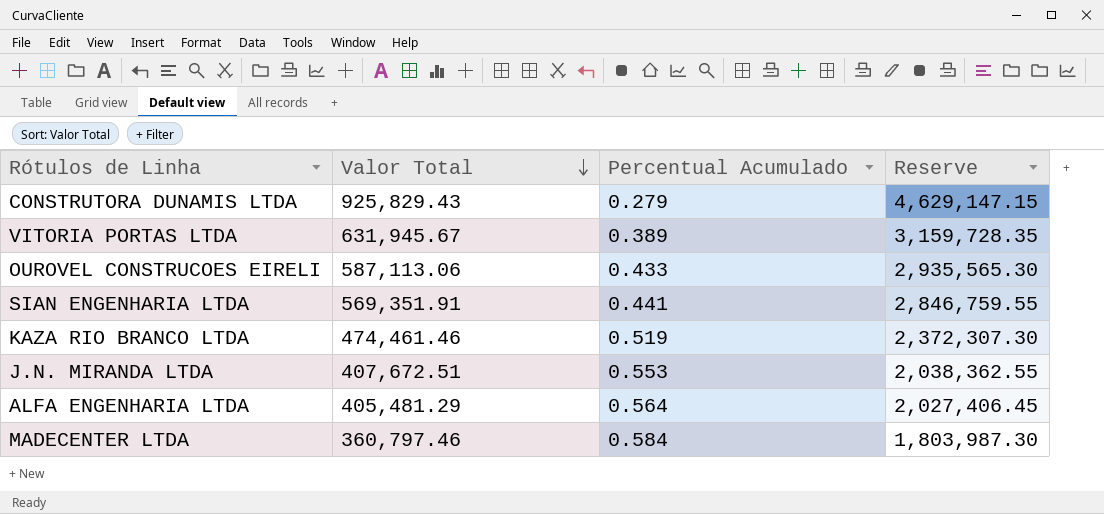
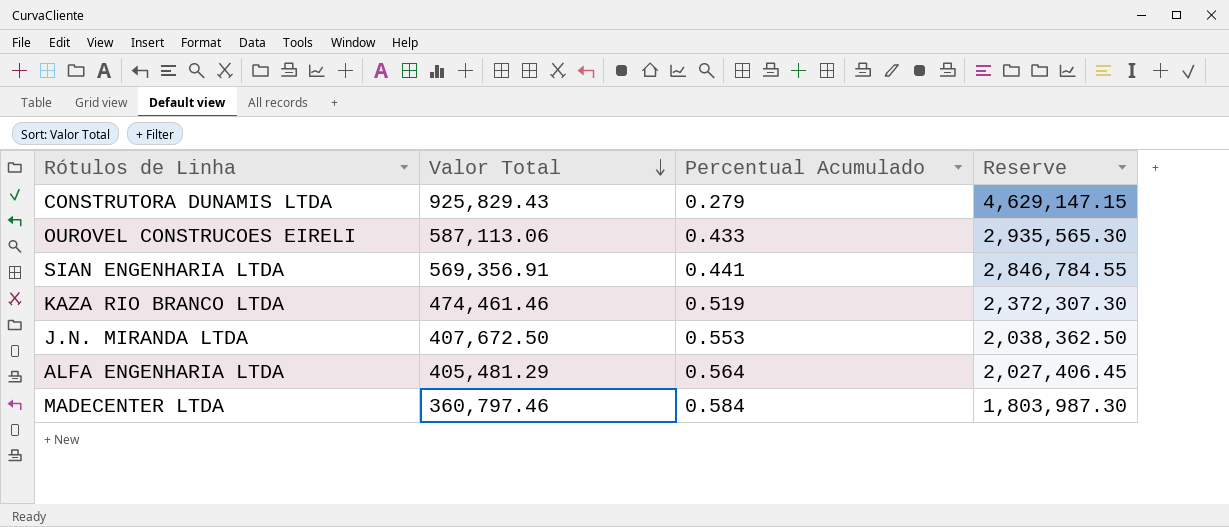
row VITORIA PORTAS LTDA: 631,945.67 | 0.389 | 3,159,728.35 -> none
SIAN ENGENHARIA LTDA | Valor Total: 569,351.91 -> 569,356.91
SIAN ENGENHARIA LTDA | Reserve: 2,846,759.55 -> 2,846,784.55
J.N. MIRANDA LTDA | Valor Total: 407,672.51 -> 407,672.50
J.N. MIRANDA LTDA | Reserve: 2,038,362.55 -> 2,038,362.50

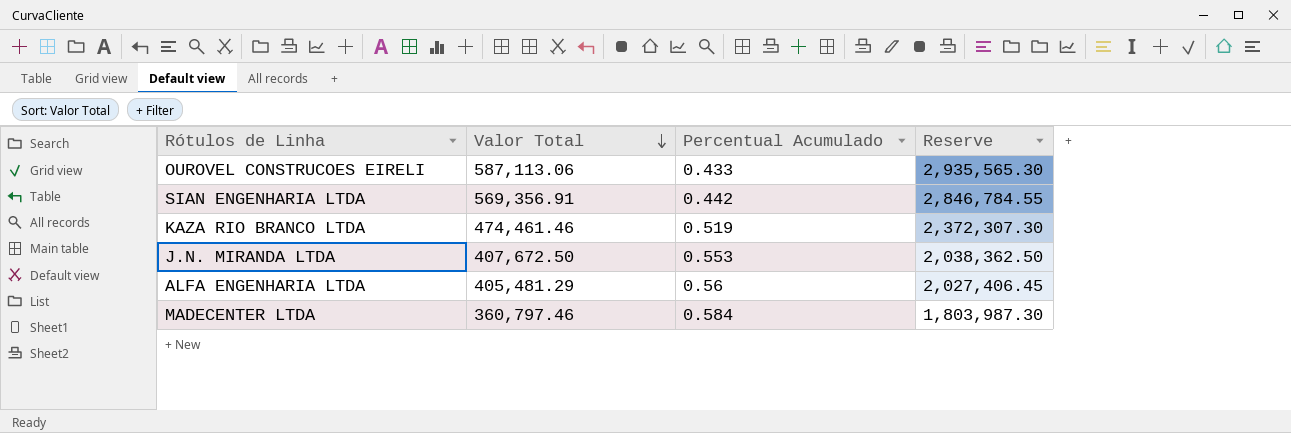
row CONSTRUTORA DUNAMIS LTDA: 925,829.43 | 0.279 | 4,629,147.15 -> none
SIAN ENGENHARIA LTDA | Percentual Acumulado: 0.441 -> 0.442
ALFA ENGENHARIA LTDA | Percentual Acumulado: 0.564 -> 0.56

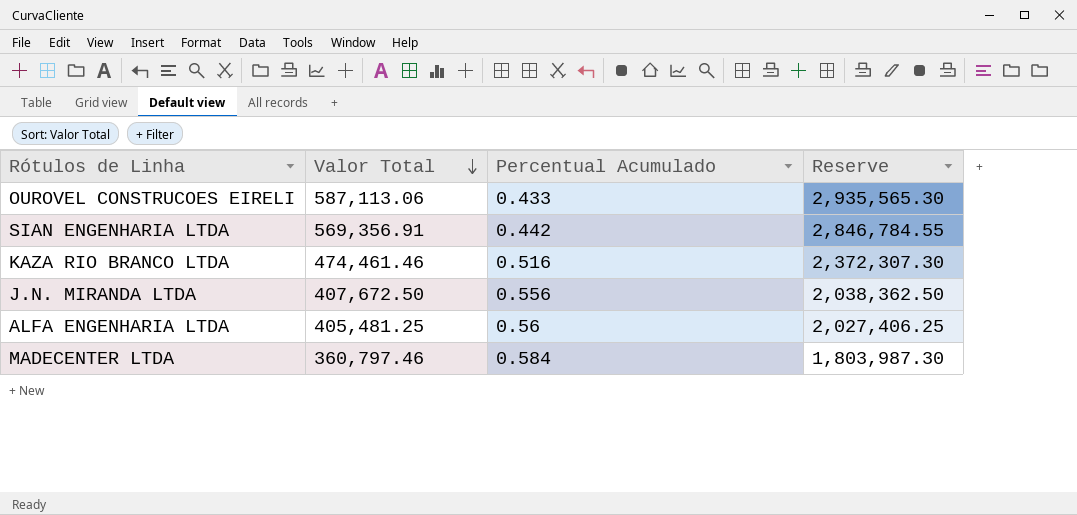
KAZA RIO BRANCO LTDA | Percentual Acumulado: 0.519 -> 0.516
J.N. MIRANDA LTDA | Percentual Acumulado: 0.553 -> 0.556
ALFA ENGENHARIA LTDA | Valor Total: 405,481.29 -> 405,481.25
ALFA ENGENHARIA LTDA | Reserve: 2,027,406.45 -> 2,027,406.25

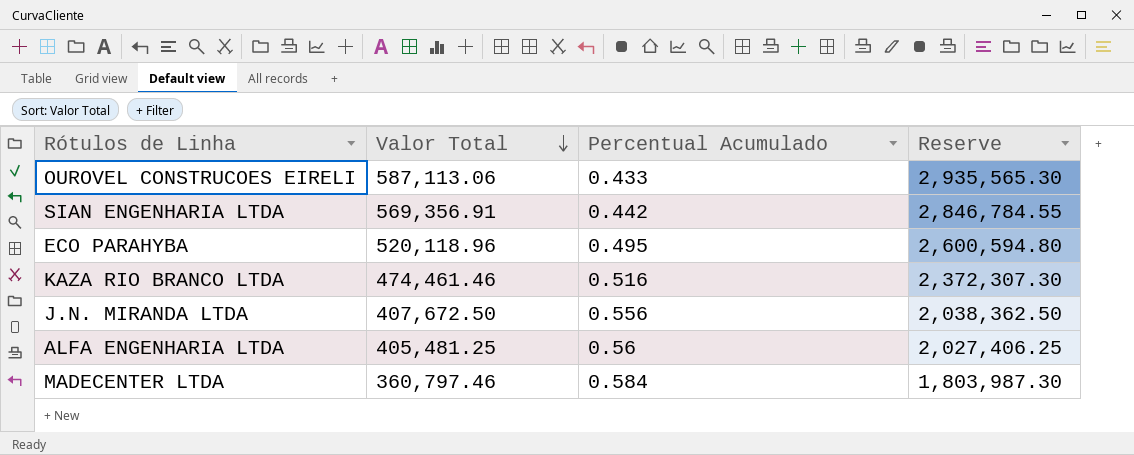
row ECO PARAHYBA: none -> 520,118.96 | 0.495 | 2,600,594.80

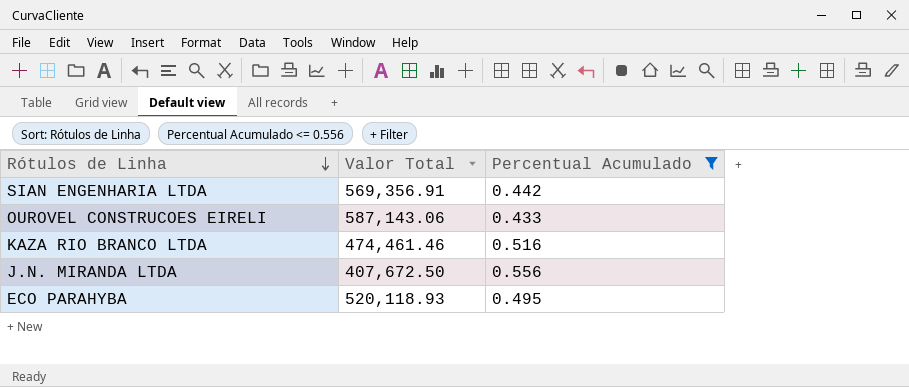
filter: none -> Percentual Acumulado <= 0.556
row order: Valor Total descending -> Rótulos de Linha descending
column Reserve | formula: [Valor Total] * 5 -> none
OUROVEL CONSTRUCOES EIRELI | Valor Total: 587,113.06 -> 587,143.06
ECO PARAHYBA | Valor Total: 520,118.96 -> 520,118.93

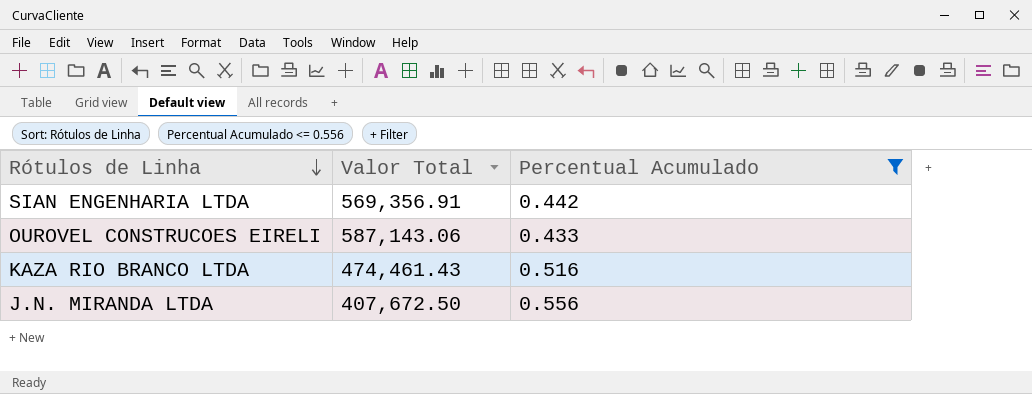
row ECO PARAHYBA: 520,118.93 | 0.495 -> none
KAZA RIO BRANCO LTDA | Valor Total: 474,461.46 -> 474,461.43

